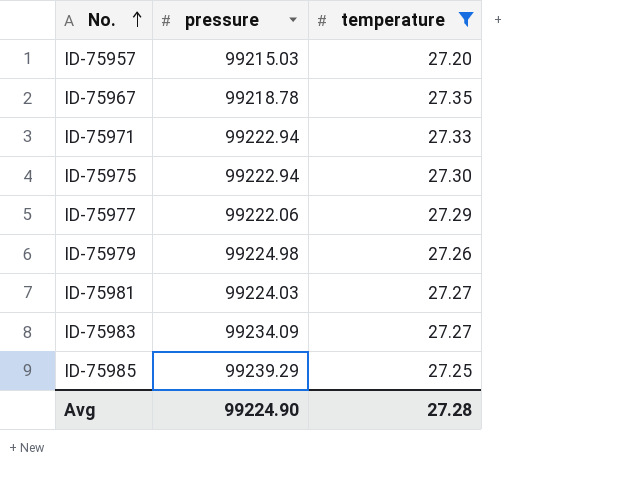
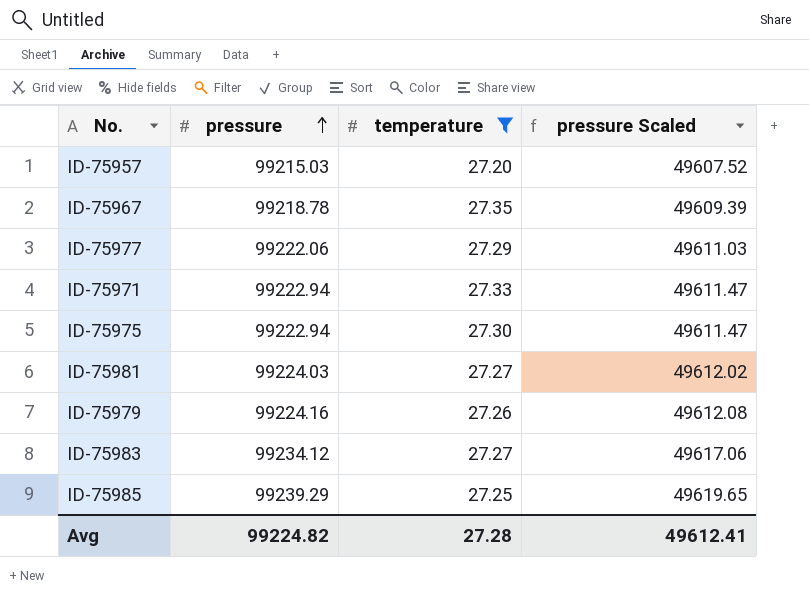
row order: No. ascending -> pressure ascending
column pressure Scaled | formula: none -> [pressure] * 0.5
ID-75979 | pressure: 99224.98 -> 99224.16
ID-75983 | pressure: 99234.09 -> 99234.12
Avg | pressure: 99224.90 -> 99224.82

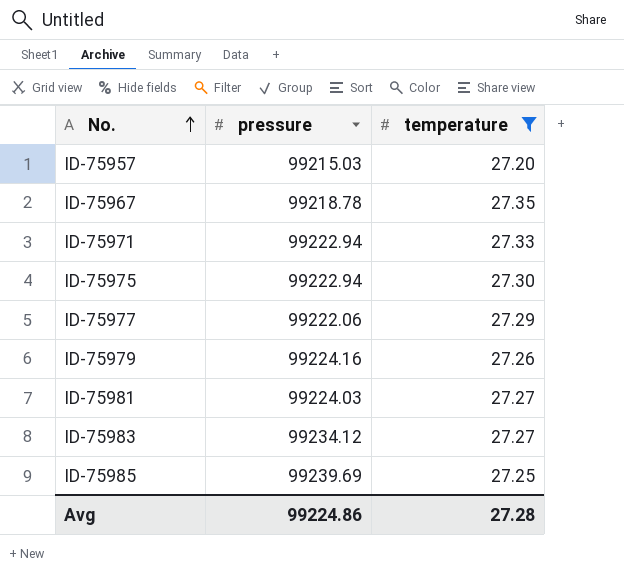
row order: pressure ascending -> No. ascending
column pressure Scaled | formula: [pressure] * 0.5 -> none
ID-75985 | pressure: 99239.29 -> 99239.69
Avg | pressure: 99224.82 -> 99224.86

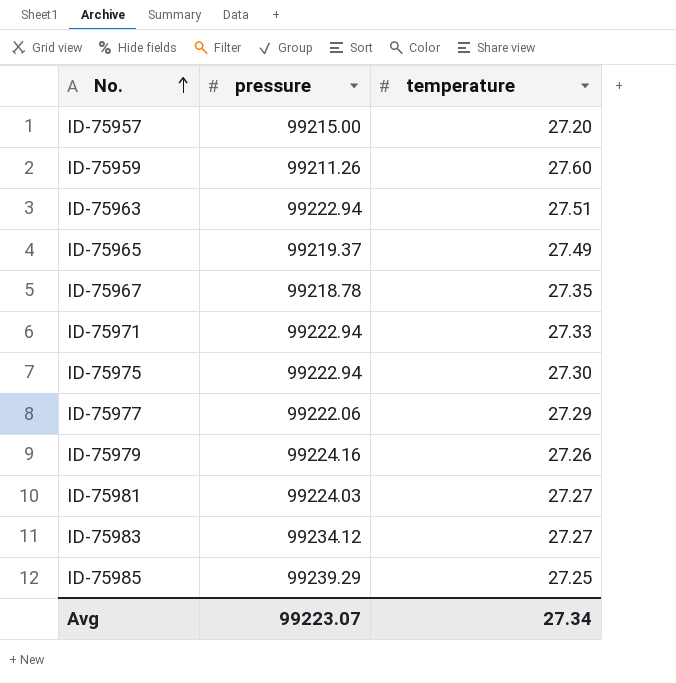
filter: temperature <= 27.35 -> none
ID-75957 | pressure: 99215.03 -> 99215.00
ID-75985 | pressure: 99239.69 -> 99239.29
Avg | pressure: 99224.86 -> 99223.07
Avg | temperature: 27.28 -> 27.34

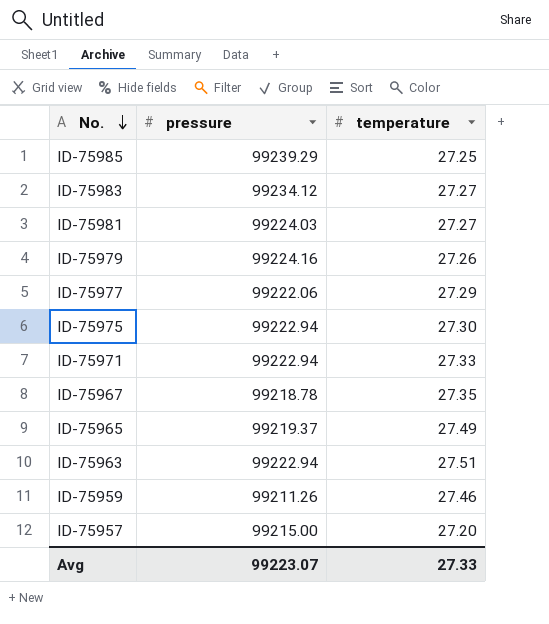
row order: No. ascending -> No. descending
ID-75959 | temperature: 27.60 -> 27.46
Avg | temperature: 27.34 -> 27.33

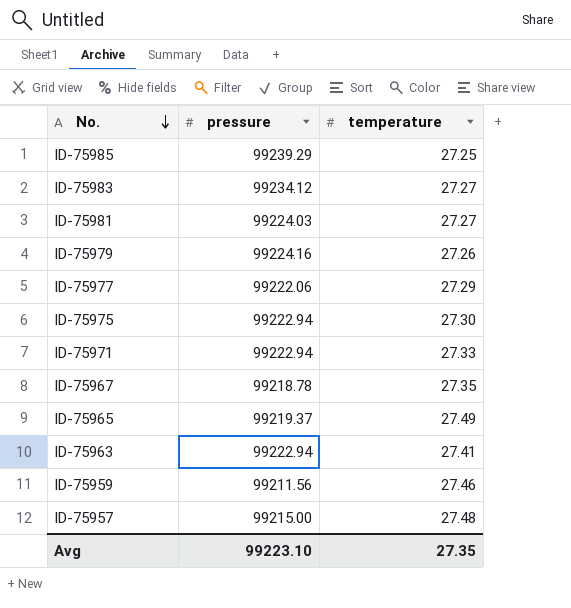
ID-75963 | temperature: 27.51 -> 27.41
ID-75959 | pressure: 99211.26 -> 99211.56
ID-75957 | temperature: 27.20 -> 27.48
Avg | pressure: 99223.07 -> 99223.10
Avg | temperature: 27.33 -> 27.35

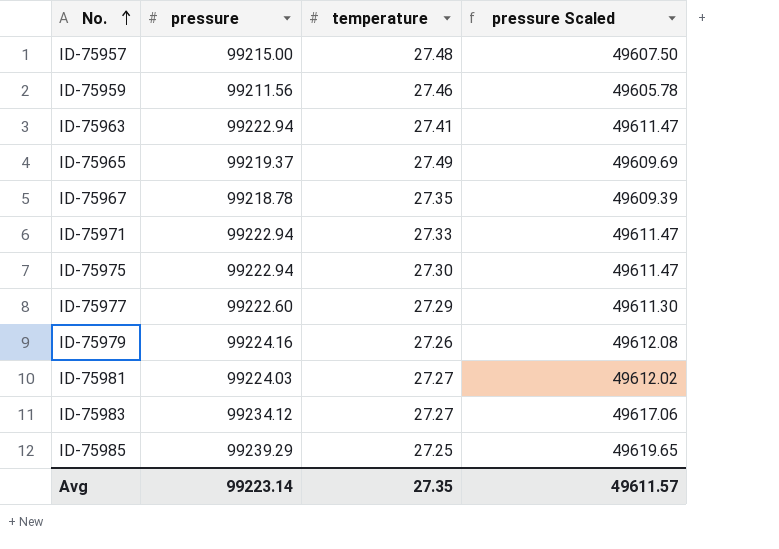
row order: No. descending -> No. ascending
column pressure Scaled | formula: none -> [pressure] * 0.5
ID-75977 | pressure: 99222.06 -> 99222.60
Avg | pressure: 99223.10 -> 99223.14

